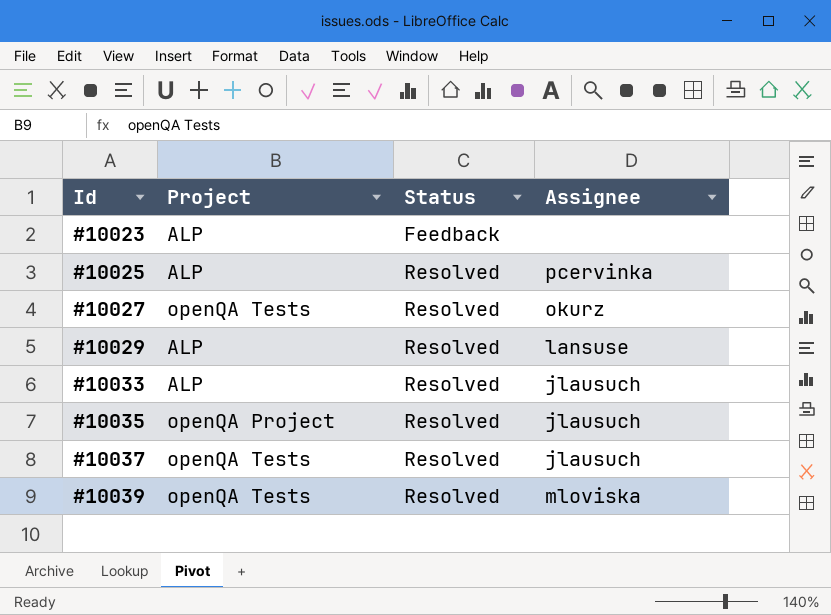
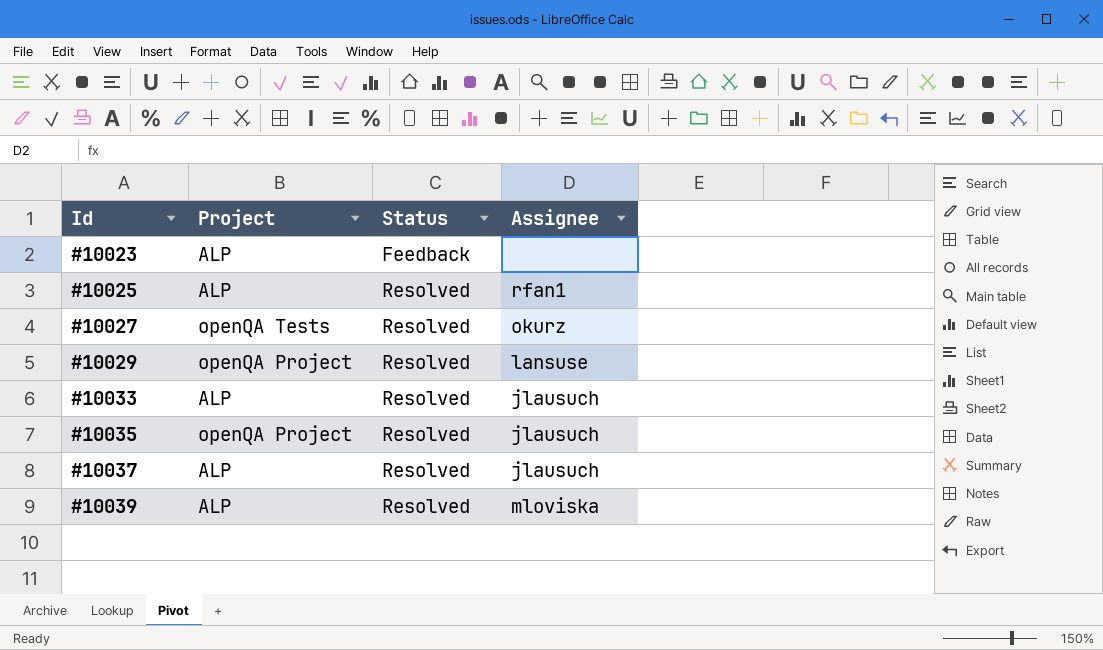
#10025 | Assignee: pcervinka -> rfan1
#10029 | Project: ALP -> openQA Project
#10037 | Project: openQA Tests -> ALP
#10039 | Project: openQA Tests -> ALP

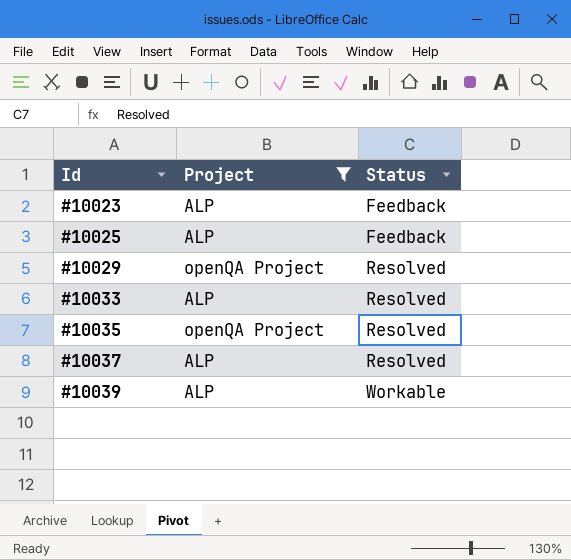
filter: none -> Project != openQA Tests
column Assignee | position: 4 -> none
#10025 | Status: Resolved -> Feedback
#10039 | Status: Resolved -> Workable

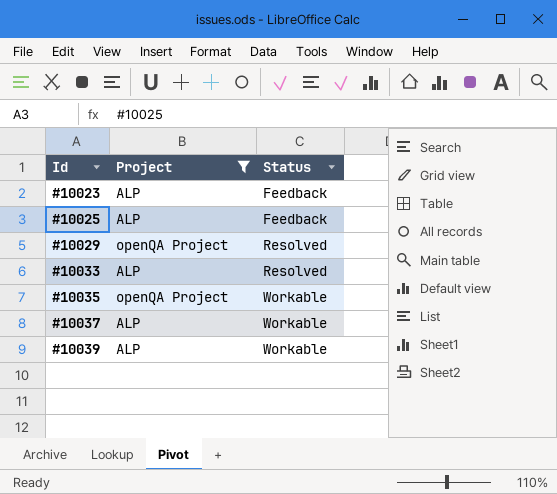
#10035 | Status: Resolved -> Workable
#10037 | Status: Resolved -> Workable

